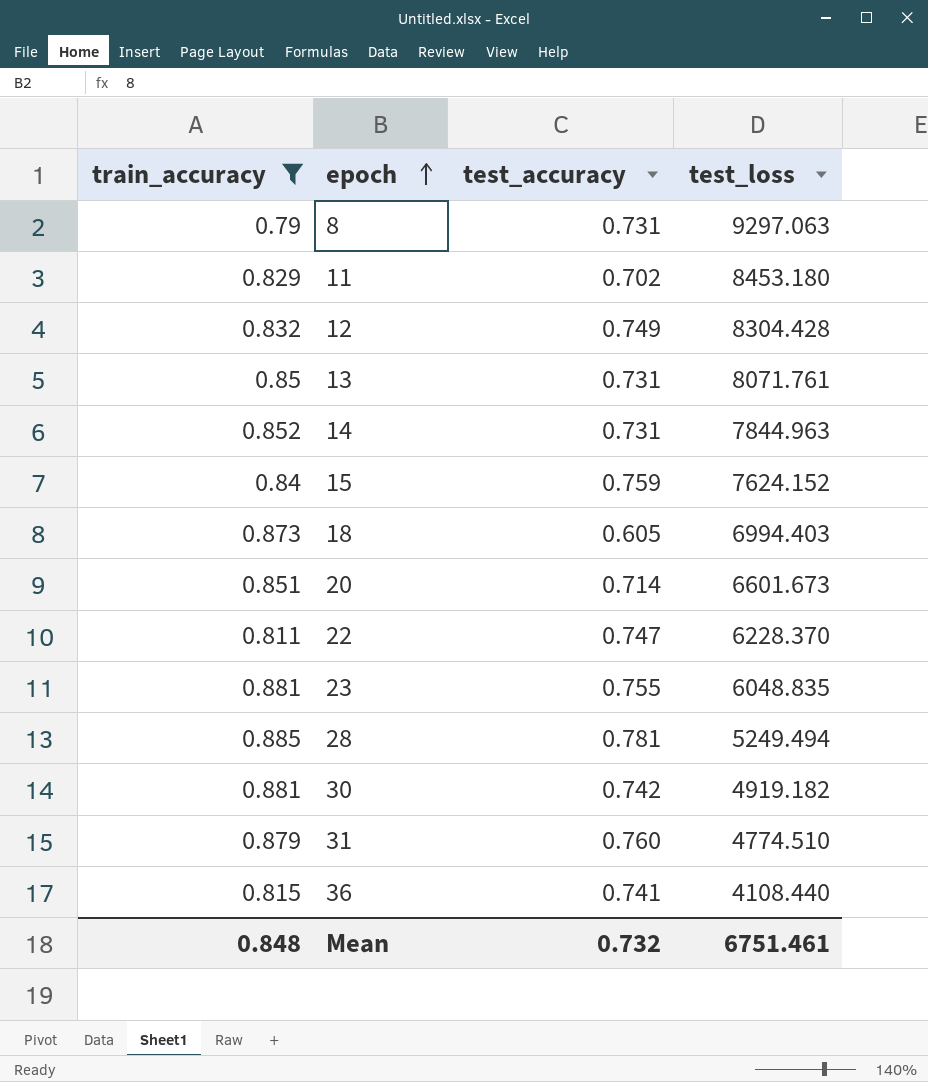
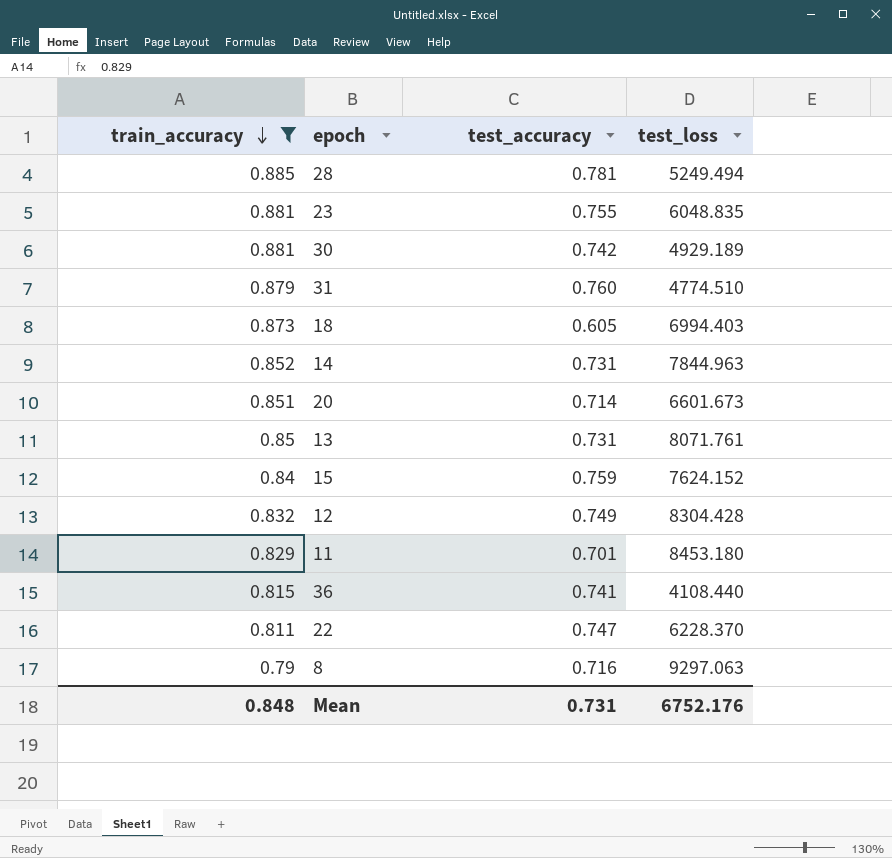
row order: epoch ascending -> train_accuracy descending
30 | test_loss: 4919.182 -> 4929.189
11 | test_accuracy: 0.702 -> 0.701
8 | test_accuracy: 0.731 -> 0.716
Mean | test_accuracy: 0.732 -> 0.731
Mean | test_loss: 6751.461 -> 6752.176

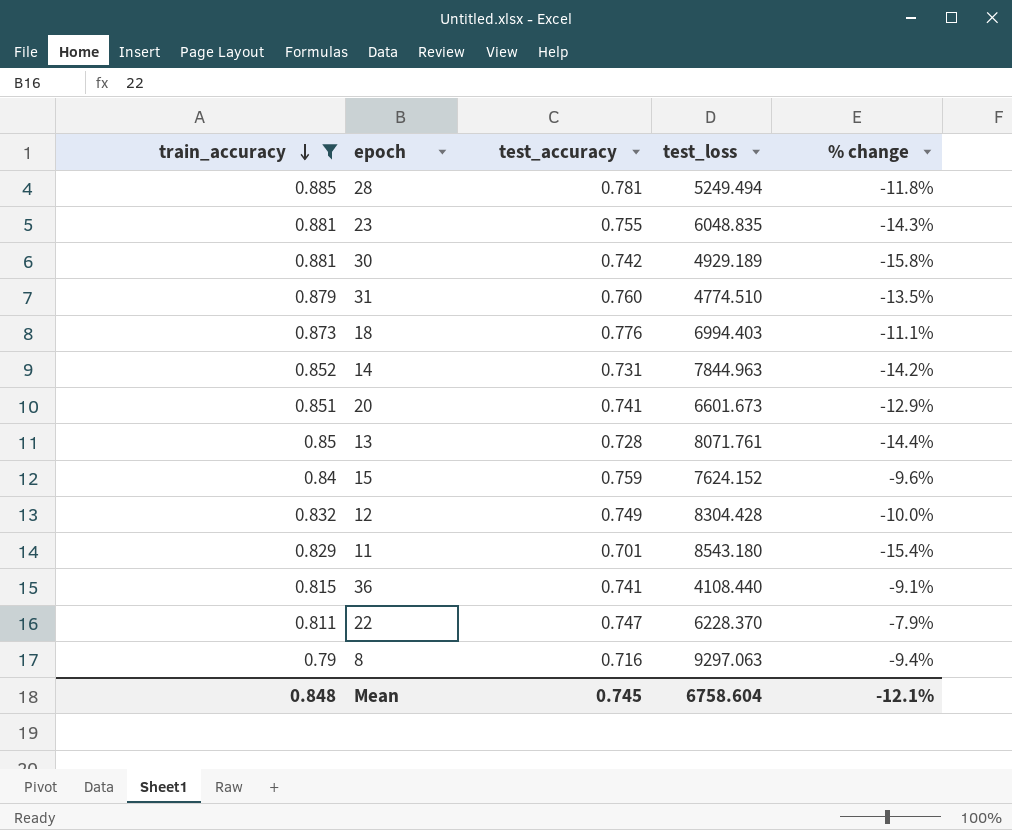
column % change | formula: none -> ([test_accuracy] - [train_accuracy]) / [train_accuracy]
18 | test_accuracy: 0.605 -> 0.776
20 | test_accuracy: 0.714 -> 0.741
13 | test_accuracy: 0.731 -> 0.728
11 | test_loss: 8453.180 -> 8543.180
Mean | test_accuracy: 0.731 -> 0.745
Mean | test_loss: 6752.176 -> 6758.604

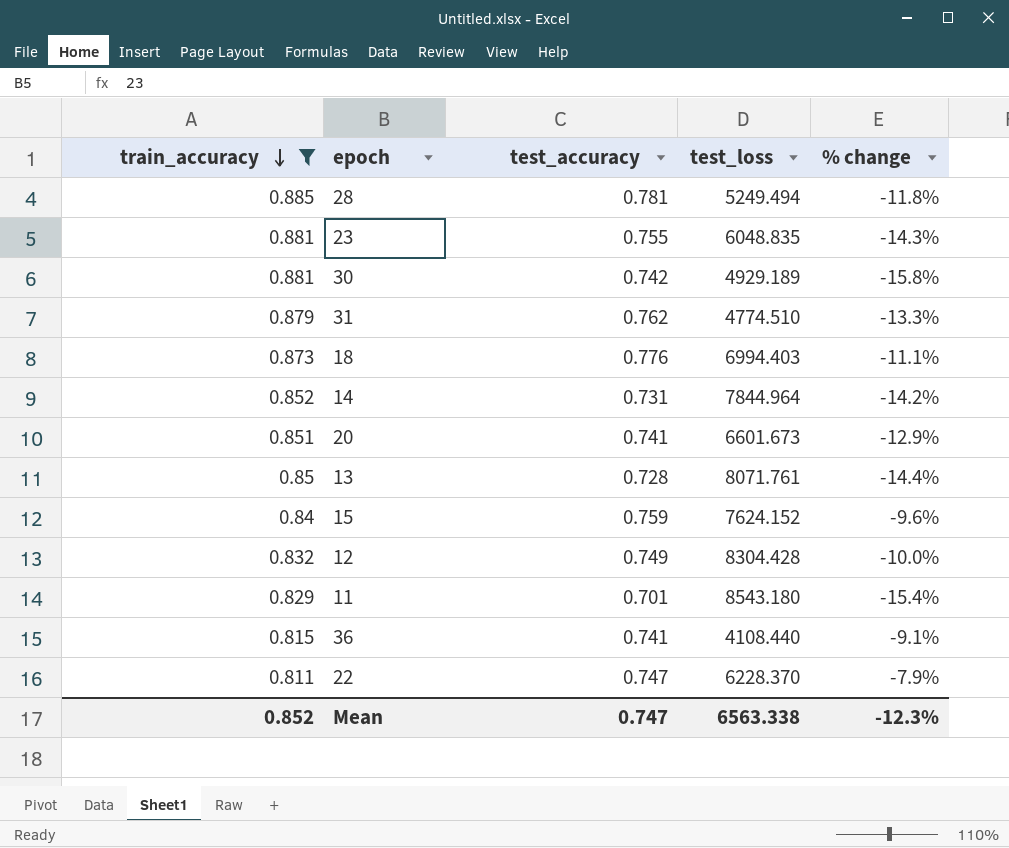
row 8: 0.79 | 0.716 | 9297.063 | -9.4% -> none
31 | test_accuracy: 0.760 -> 0.762
31 | % change: -13.5% -> -13.3%
14 | test_loss: 7844.963 -> 7844.964
Mean | train_accuracy: 0.848 -> 0.852
Mean | test_accuracy: 0.745 -> 0.747
Mean | test_loss: 6758.604 -> 6563.338
Mean | % change: -12.1% -> -12.3%

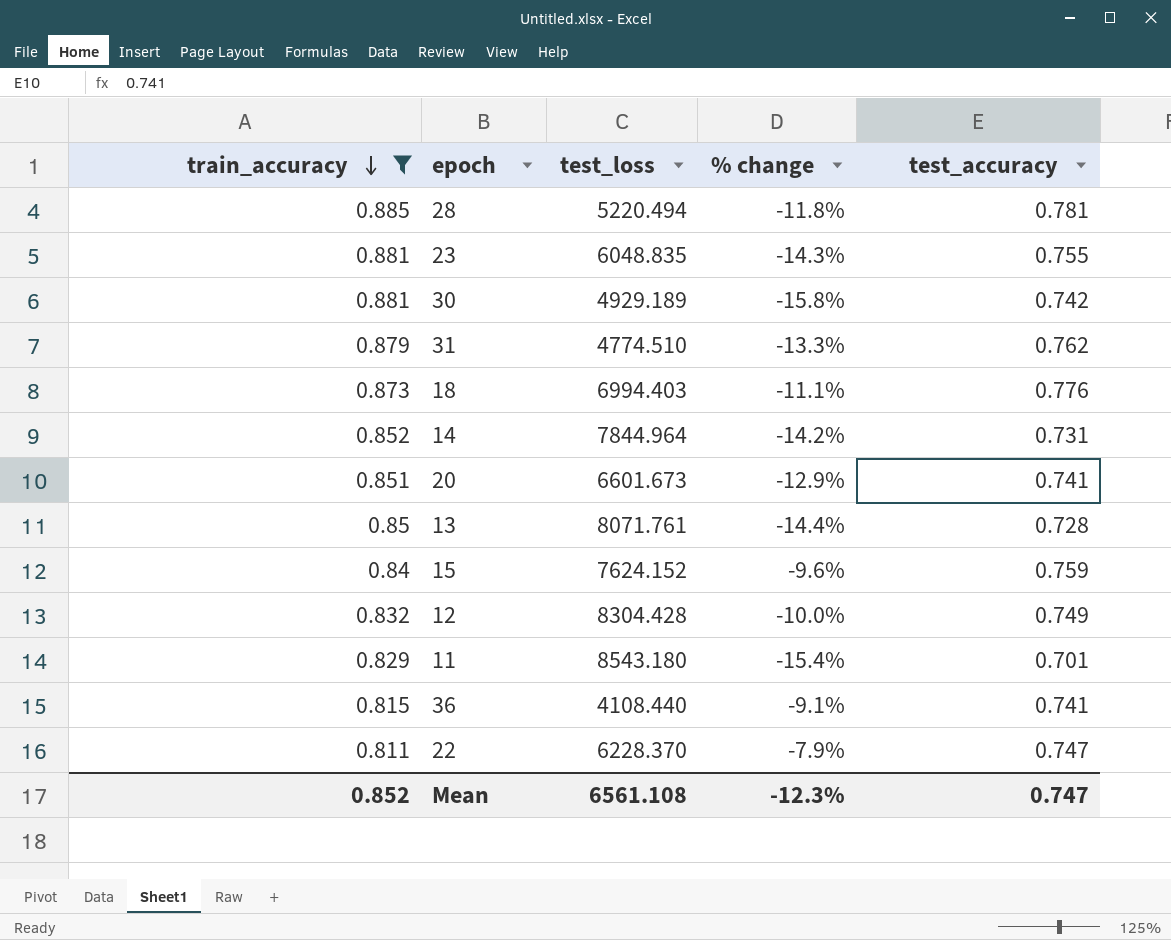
column test_accuracy | position: 3 -> 5
28 | test_loss: 5249.494 -> 5220.494
Mean | test_loss: 6563.338 -> 6561.108

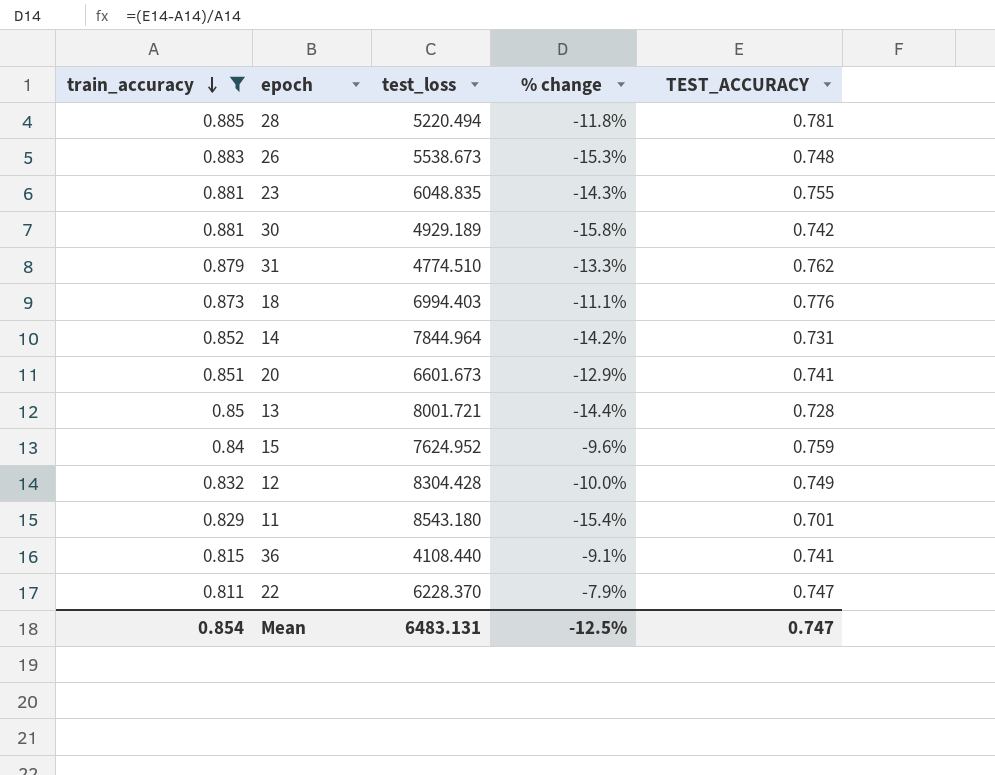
column name: test_accuracy -> TEST_ACCURACY
row 26: none -> 0.883 | 5538.673 | -15.3% | 0.748
13 | test_loss: 8071.761 -> 8001.721
15 | test_loss: 7624.152 -> 7624.952
Mean | train_accuracy: 0.852 -> 0.854
Mean | test_loss: 6561.108 -> 6483.131
Mean | % change: -12.3% -> -12.5%

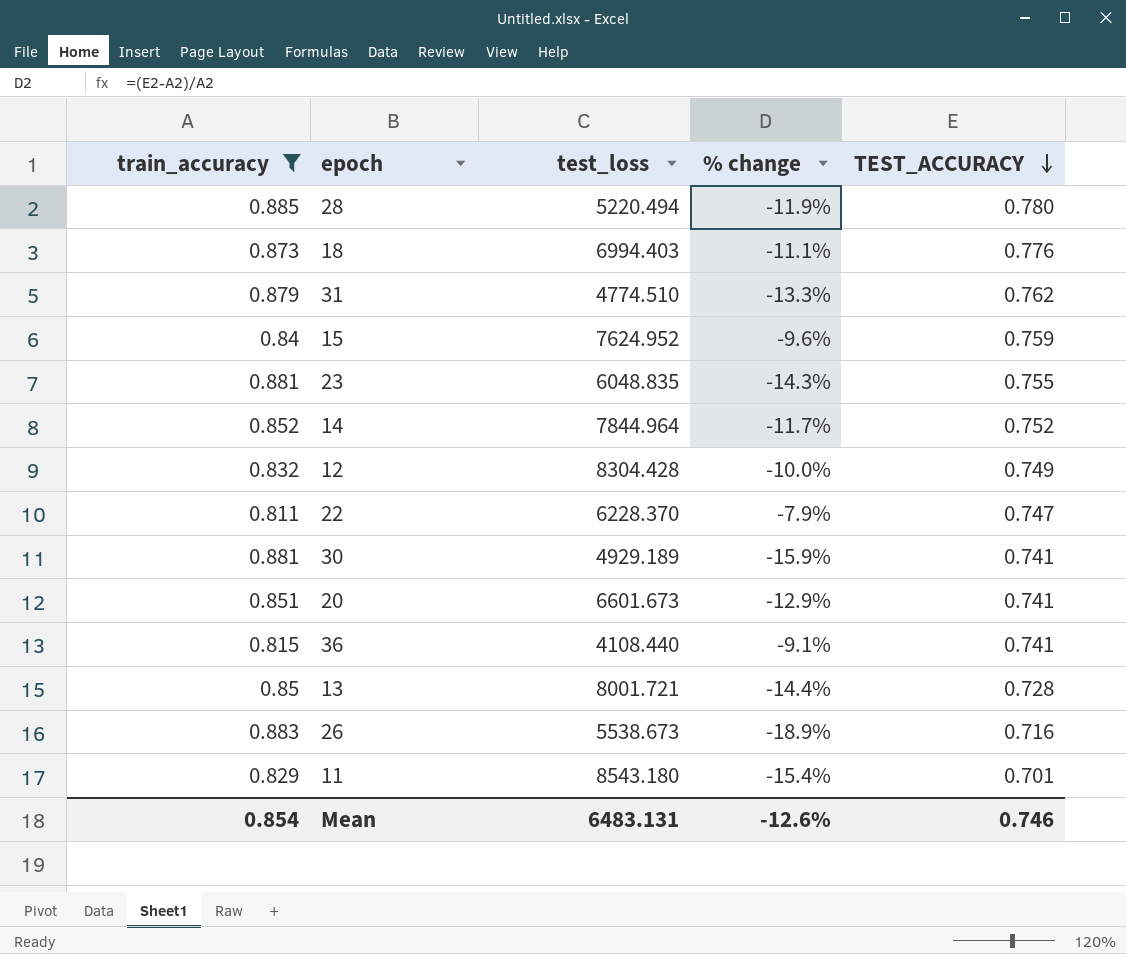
row order: train_accuracy descending -> TEST_ACCURACY descending
28 | % change: -11.8% -> -11.9%
28 | TEST_ACCURACY: 0.781 -> 0.780
14 | % change: -14.2% -> -11.7%
14 | TEST_ACCURACY: 0.731 -> 0.752
30 | % change: -15.8% -> -15.9%
30 | TEST_ACCURACY: 0.742 -> 0.741
26 | % change: -15.3% -> -18.9%
26 | TEST_ACCURACY: 0.748 -> 0.716
Mean | % change: -12.5% -> -12.6%
Mean | TEST_ACCURACY: 0.747 -> 0.746

